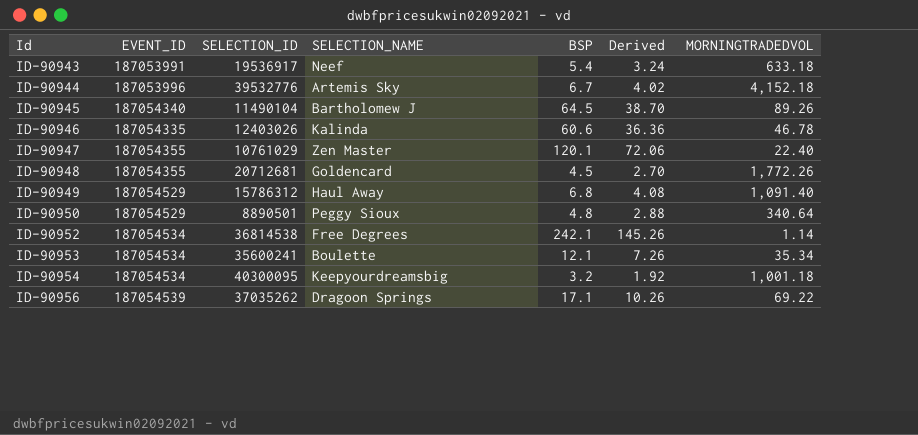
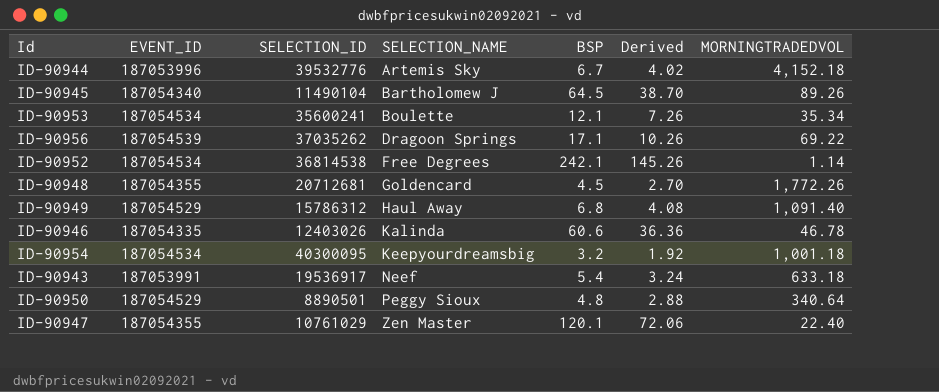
row order: Id ascending -> SELECTION_NAME ascending

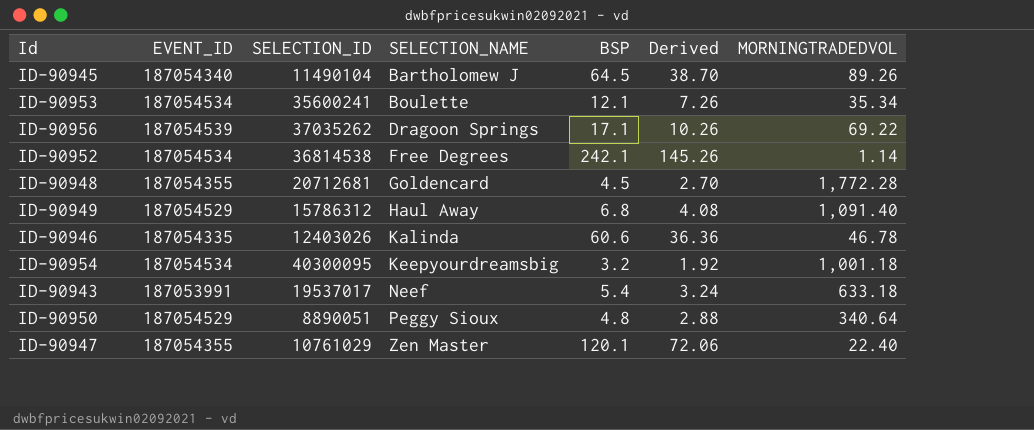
row ID-90944: 187053996 | 39532776 | Artemis Sky | 6.7 | 4.02 | 4,152.18 -> none
ID-90948 | MORNINGTRADEDVOL: 1,772.26 -> 1,772.28
ID-90943 | SELECTION_ID: 19536917 -> 19537017
ID-90950 | SELECTION_ID: 8890501 -> 8890051

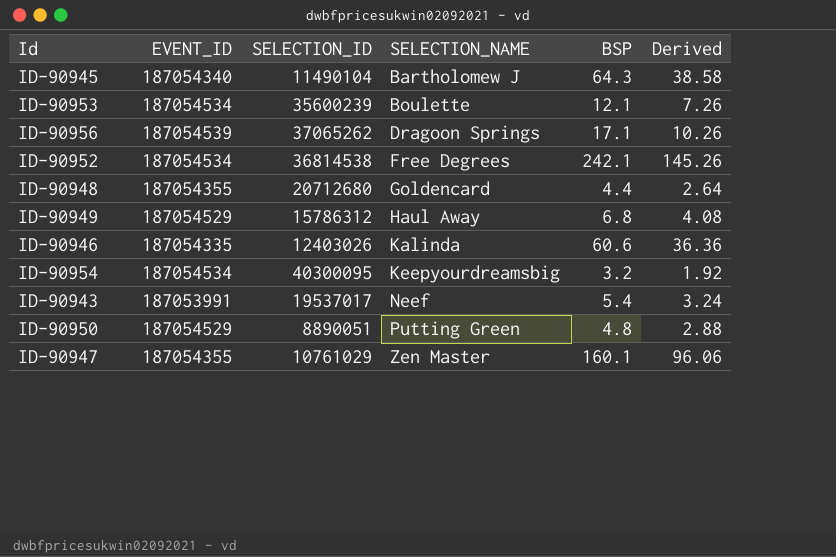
column MORNINGTRADEDVOL | position: 7 -> none
ID-90945 | BSP: 64.5 -> 64.3
ID-90945 | Derived: 38.70 -> 38.58
ID-90953 | SELECTION_ID: 35600241 -> 35600239
ID-90956 | SELECTION_ID: 37035262 -> 37065262
ID-90948 | SELECTION_ID: 20712681 -> 20712680
ID-90948 | BSP: 4.5 -> 4.4
ID-90948 | Derived: 2.70 -> 2.64
ID-90950 | SELECTION_NAME: Peggy Sioux -> Putting Green
ID-90947 | BSP: 120.1 -> 160.1
ID-90947 | Derived: 72.06 -> 96.06

